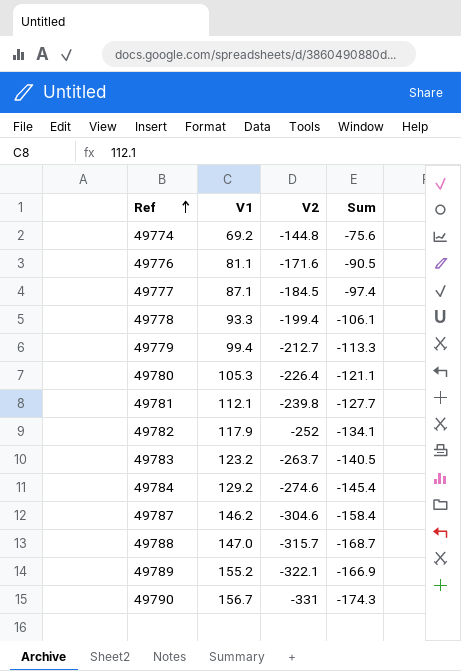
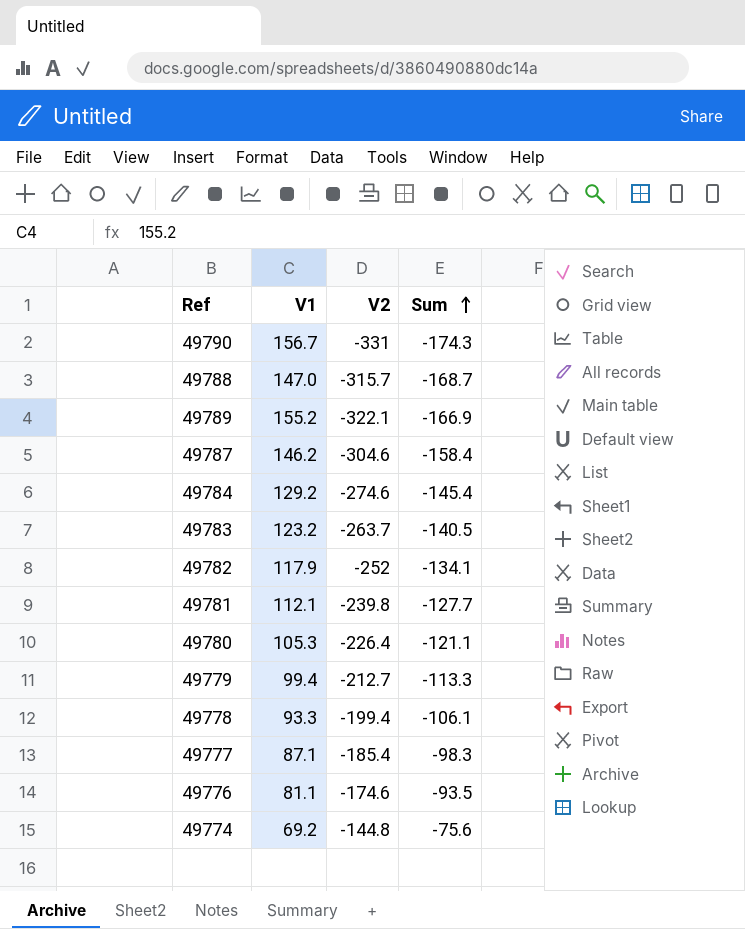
row order: Ref ascending -> Sum ascending
49777 | V2: -184.5 -> -185.4
49777 | Sum: -97.4 -> -98.3
49776 | V2: -171.6 -> -174.6
49776 | Sum: -90.5 -> -93.5

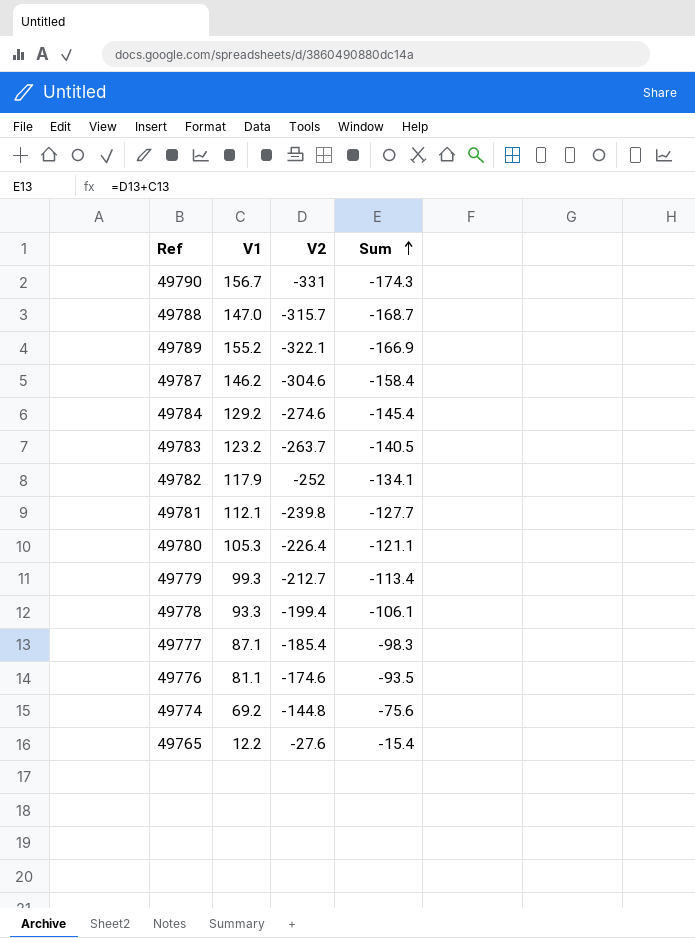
49779 | V1: 99.4 -> 99.3
49779 | Sum: -113.3 -> -113.4
row 49765: none -> 12.2 | -27.6 | -15.4

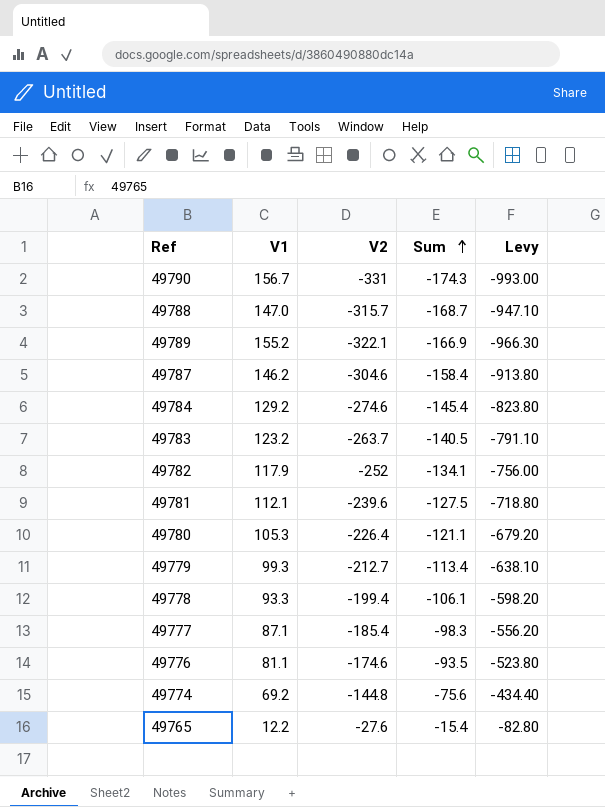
column Levy | formula: none -> [V2] * 3
49781 | V2: -239.8 -> -239.6
49781 | Sum: -127.7 -> -127.5

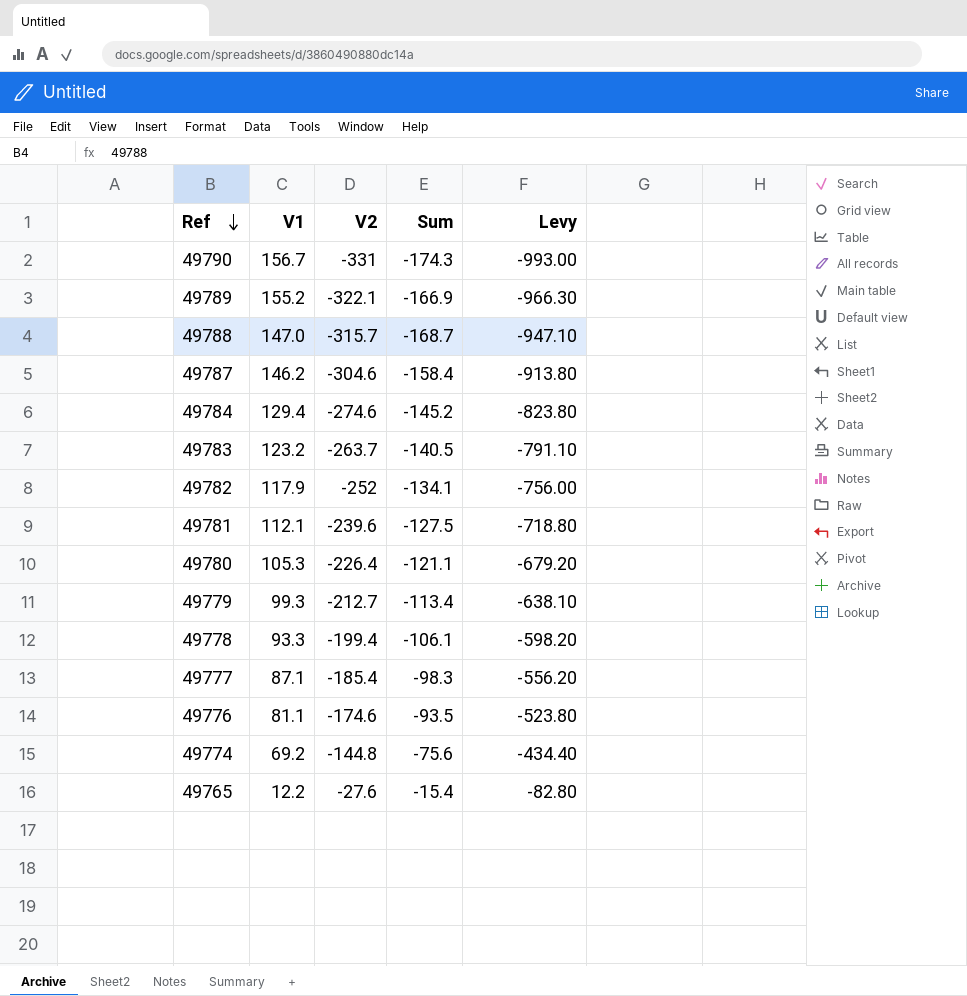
row order: Sum ascending -> Ref descending
49784 | V1: 129.2 -> 129.4
49784 | Sum: -145.4 -> -145.2

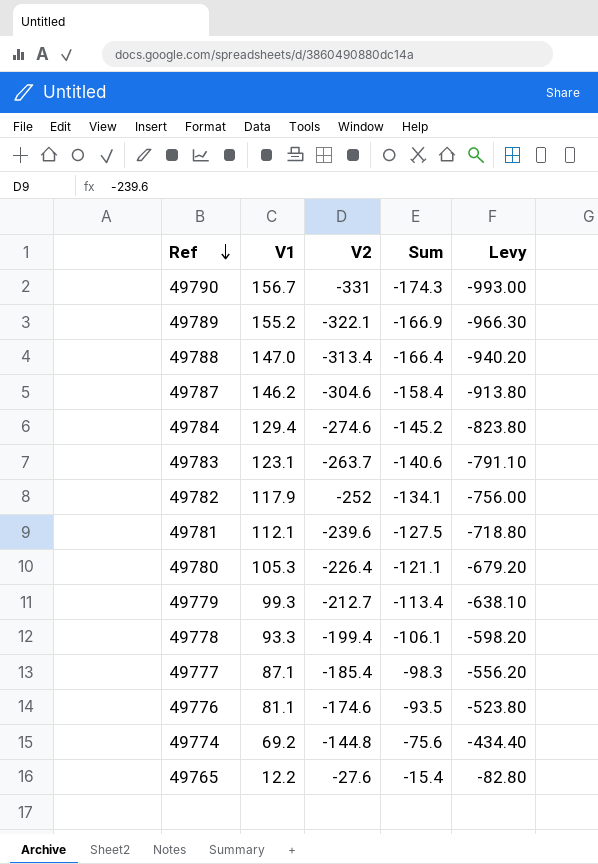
49788 | V2: -315.7 -> -313.4
49788 | Sum: -168.7 -> -166.4
49788 | Levy: -947.10 -> -940.20
49783 | V1: 123.2 -> 123.1
49783 | Sum: -140.5 -> -140.6

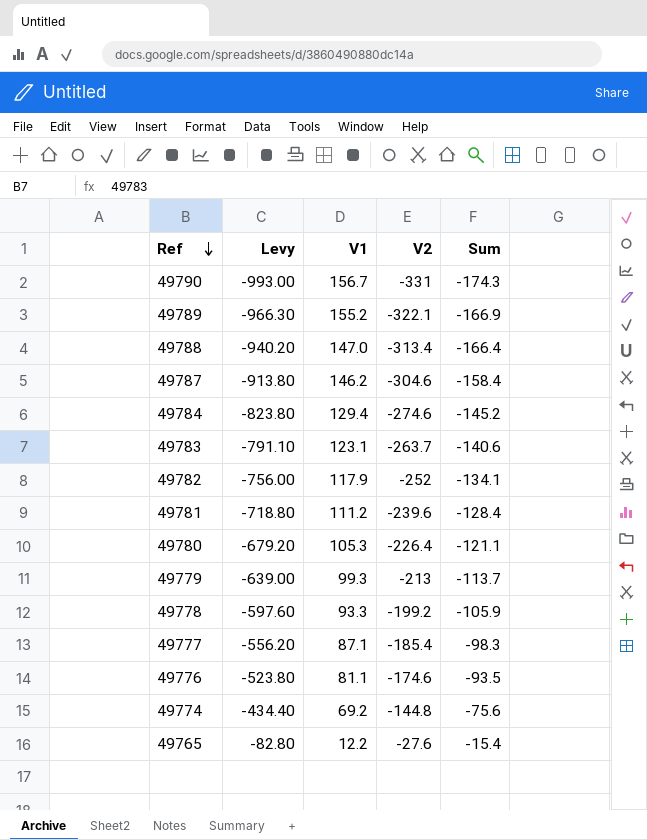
column Levy | position: 5 -> 2
49781 | V1: 112.1 -> 111.2
49781 | Sum: -127.5 -> -128.4
49779 | Levy: -638.10 -> -639.00
49779 | V2: -212.7 -> -213
49779 | Sum: -113.4 -> -113.7
49778 | Levy: -598.20 -> -597.60
49778 | V2: -199.4 -> -199.2
49778 | Sum: -106.1 -> -105.9

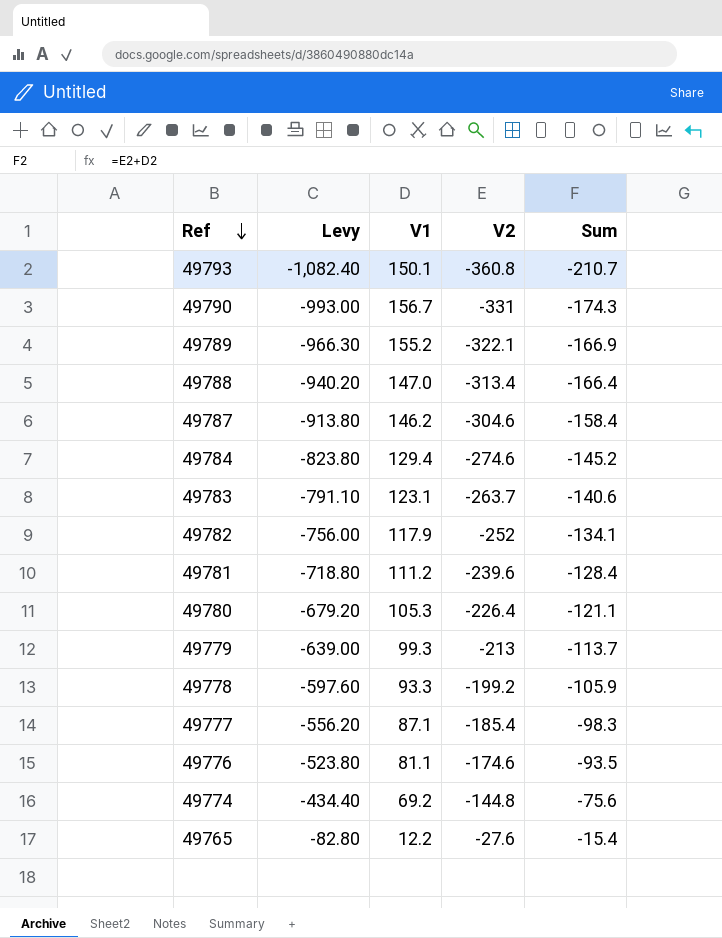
row 49793: none -> -1,082.40 | 150.1 | -360.8 | -210.7

